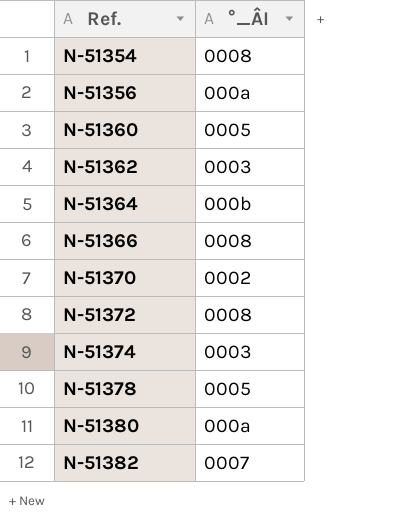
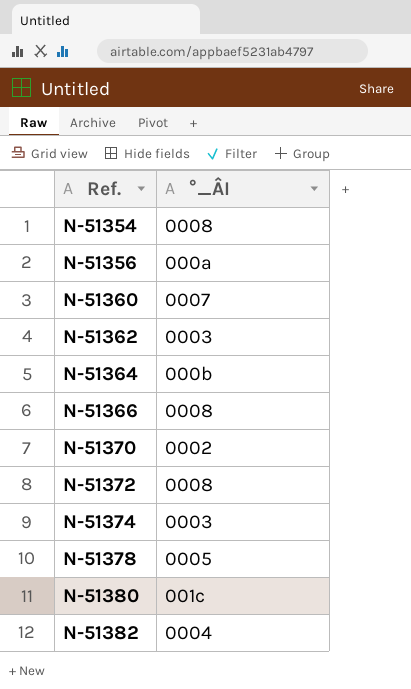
N-51360 | °_ÂI: 0005 -> 0007
N-51380 | °_ÂI: 000a -> 001c
N-51382 | °_ÂI: 0007 -> 0004

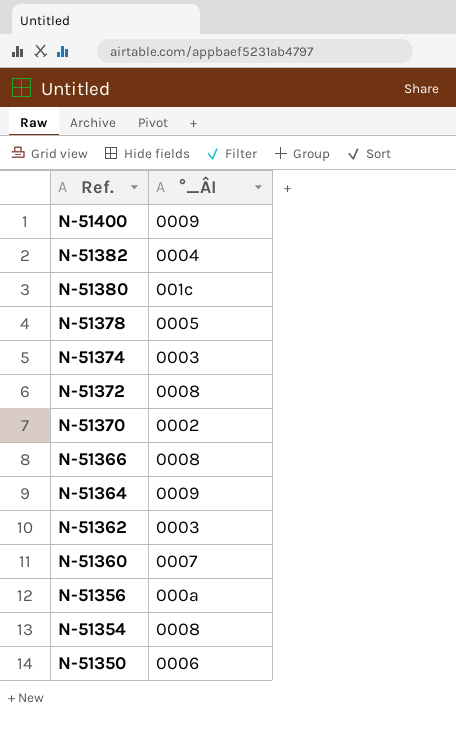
row order: Ref. ascending -> Ref. descending
row N-51400: none -> 0009
N-51364 | °_ÂI: 000b -> 0009
row N-51350: none -> 0006

